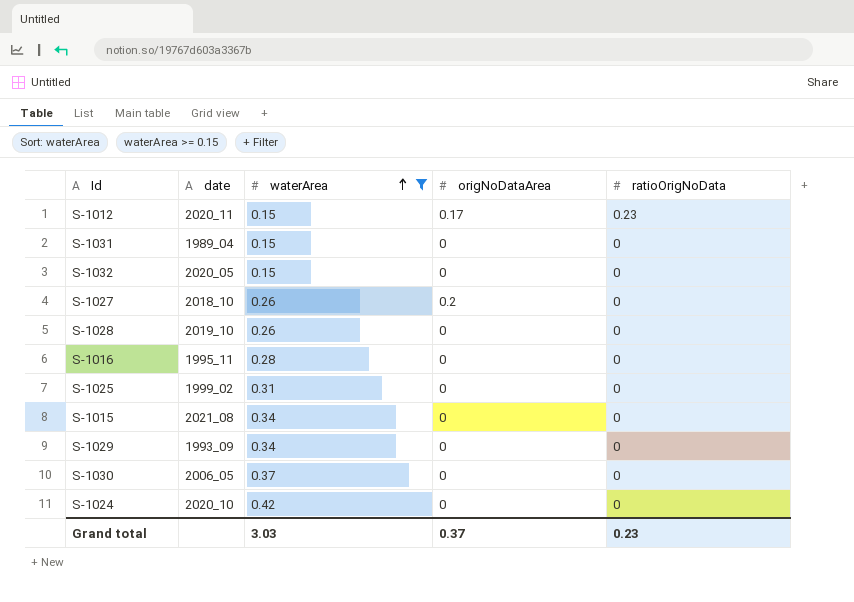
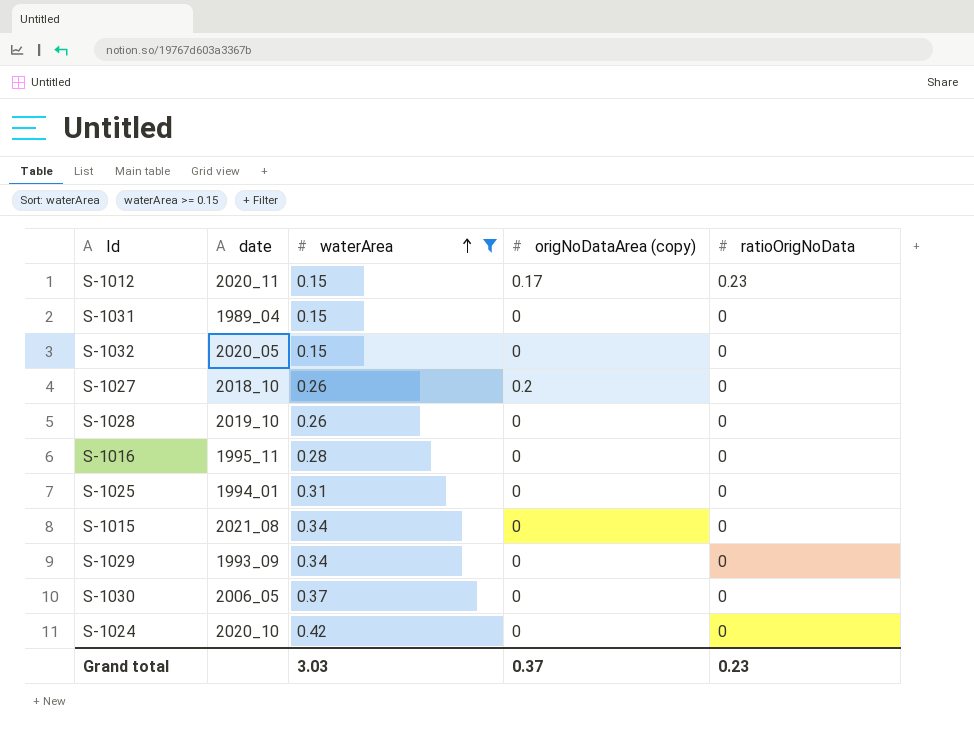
column name: origNoDataArea -> origNoDataArea (copy)
S-1025 | date: 1999_02 -> 1994_01

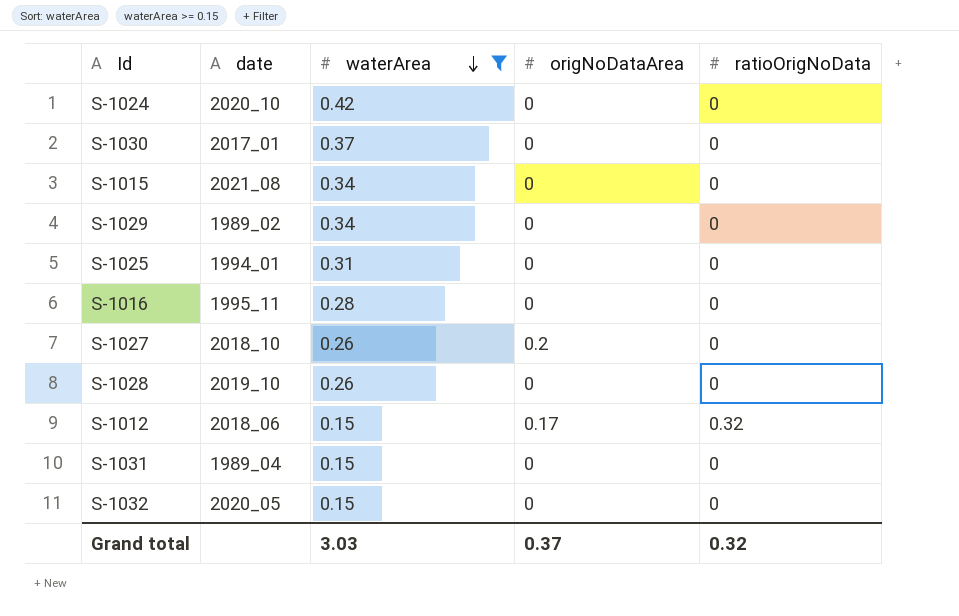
row order: waterArea ascending -> waterArea descending
column name: origNoDataArea (copy) -> origNoDataArea
S-1030 | date: 2006_05 -> 2017_01
S-1029 | date: 1993_09 -> 1989_02
S-1012 | date: 2020_11 -> 2018_06
S-1012 | ratioOrigNoData: 0.23 -> 0.32
Grand total | ratioOrigNoData: 0.23 -> 0.32

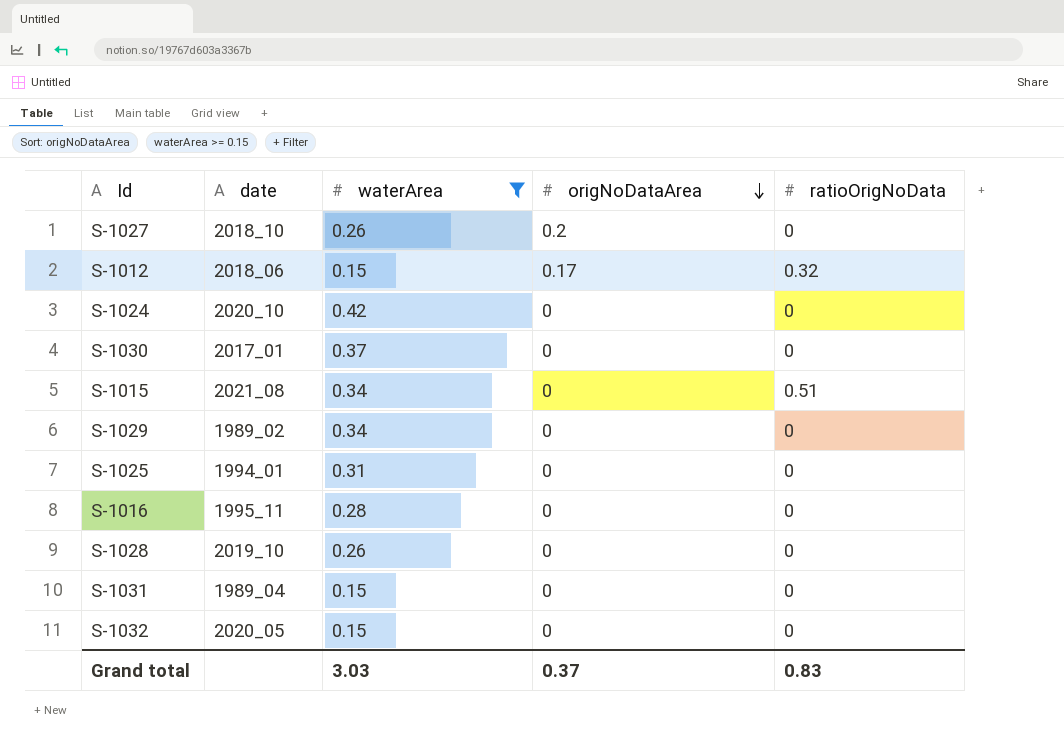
row order: waterArea descending -> origNoDataArea descending
S-1015 | ratioOrigNoData: 0 -> 0.51
Grand total | ratioOrigNoData: 0.32 -> 0.83

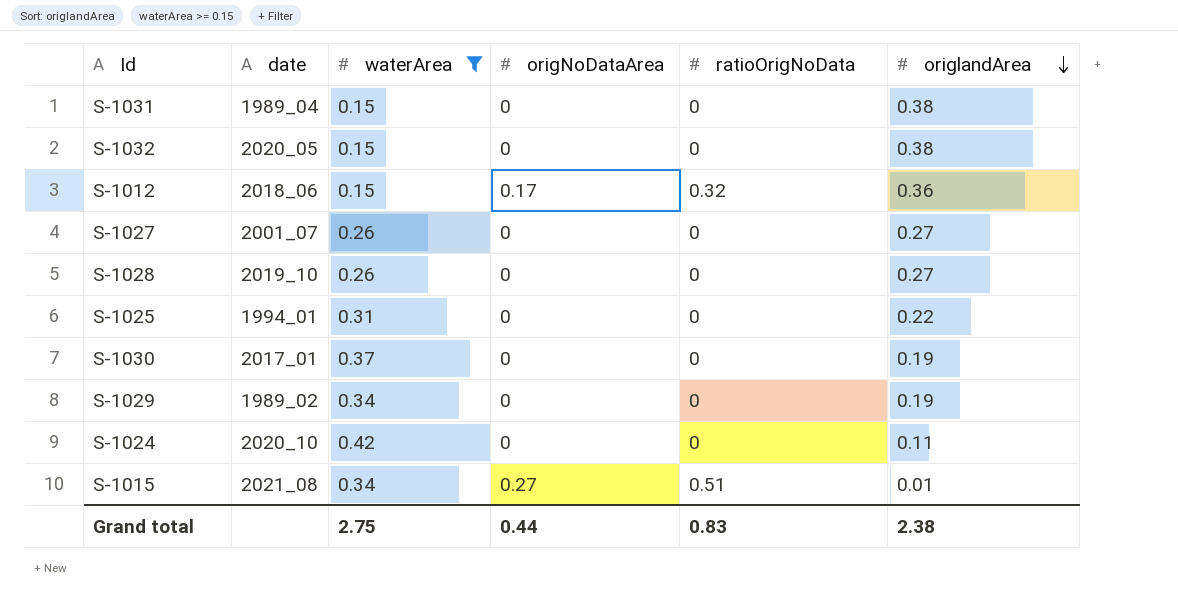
row order: origNoDataArea descending -> origlandArea descending
column origlandArea | position: none -> 6
row S-1016: 1995_11 | 0.28 | 0 | 0 -> none
S-1027 | date: 2018_10 -> 2001_07
S-1027 | origNoDataArea: 0.2 -> 0
S-1015 | origNoDataArea: 0 -> 0.27
Grand total | waterArea: 3.03 -> 2.75
Grand total | origNoDataArea: 0.37 -> 0.44

